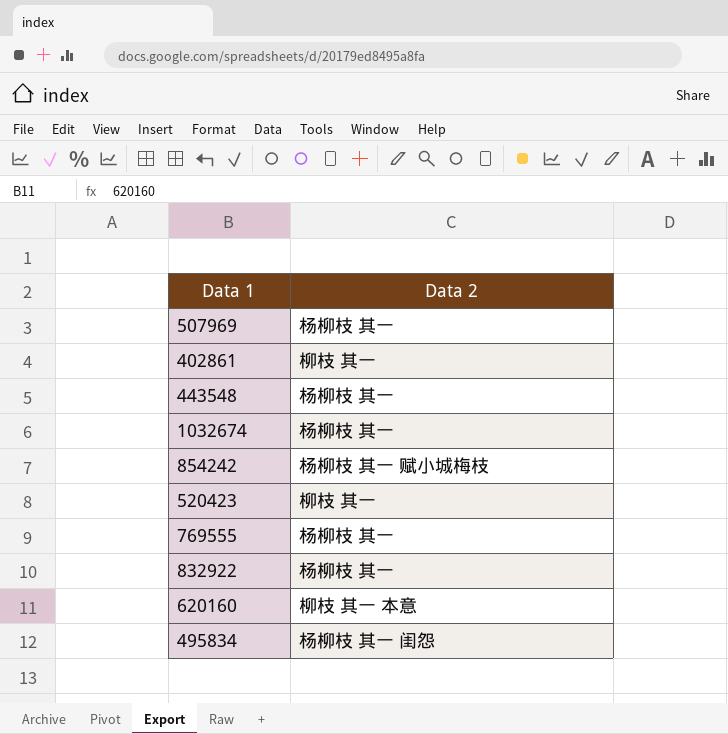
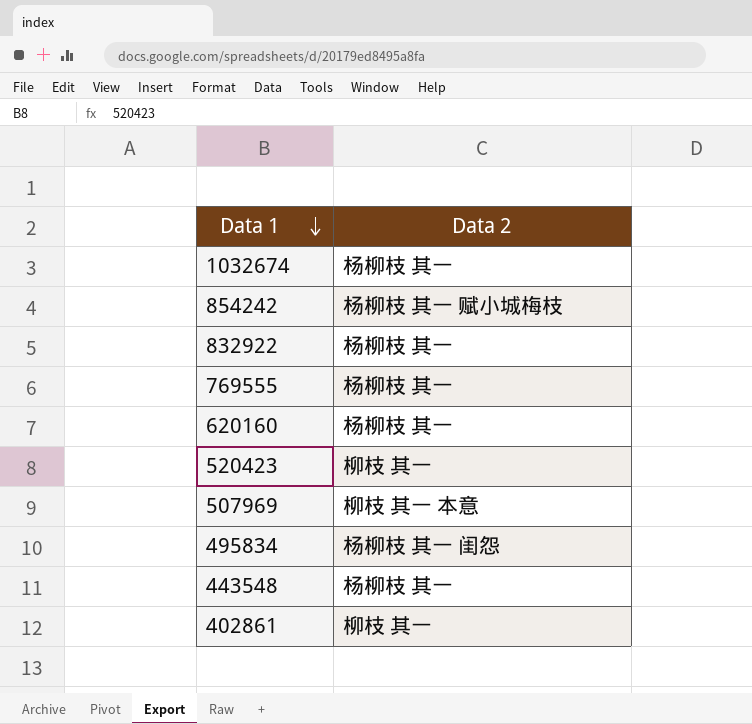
row order: none -> Data 1 descending
620160 | Data 2: 柳枝 其一 本意 -> 杨柳枝 其一
507969 | Data 2: 杨柳枝 其一 -> 柳枝 其一 本意

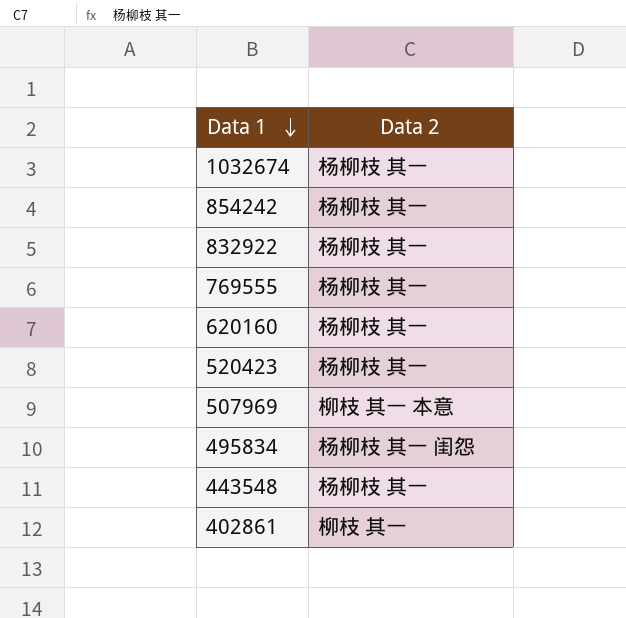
854242 | Data 2: 杨柳枝 其一 赋小城梅枝 -> 杨柳枝 其一
520423 | Data 2: 柳枝 其一 -> 杨柳枝 其一

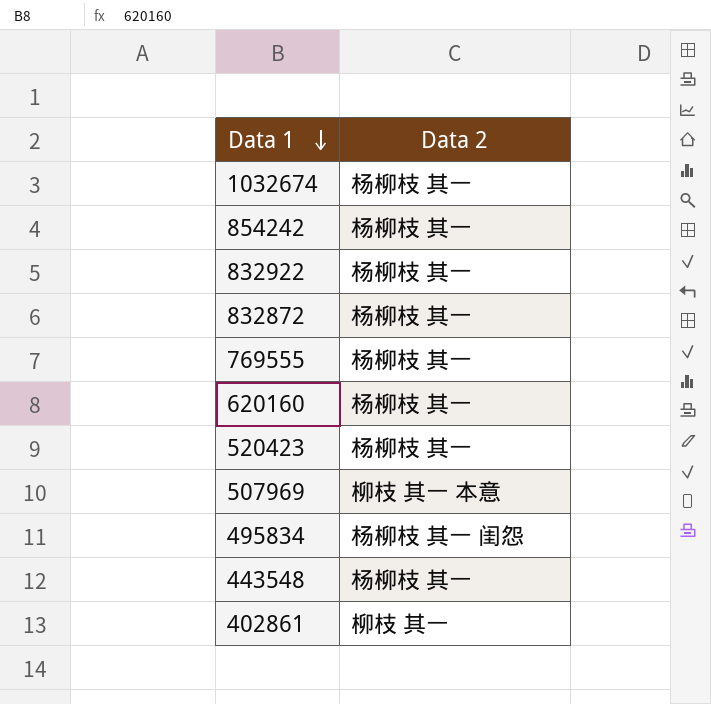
row 832872: none -> 杨柳枝 其一

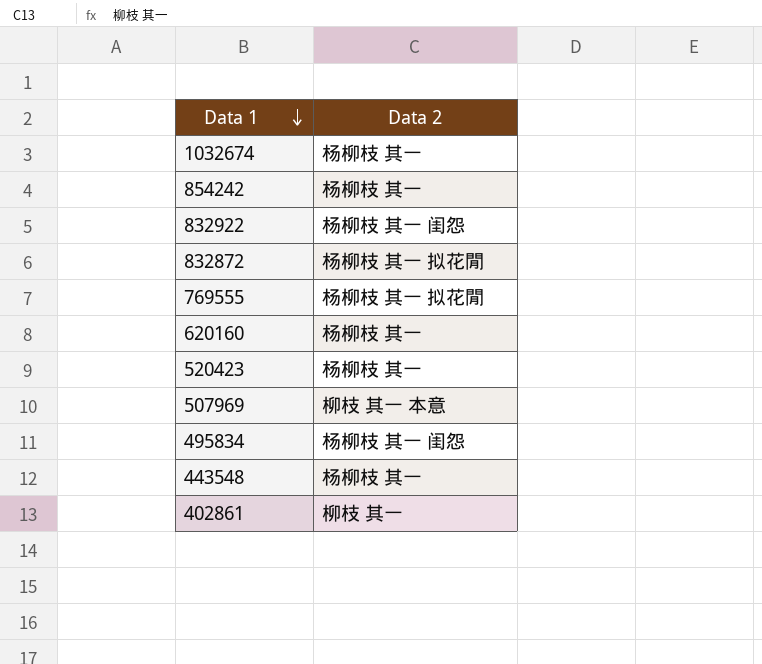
832922 | Data 2: 杨柳枝 其一 -> 杨柳枝 其一 闺怨
832872 | Data 2: 杨柳枝 其一 -> 杨柳枝 其一 拟花閒
769555 | Data 2: 杨柳枝 其一 -> 杨柳枝 其一 拟花閒

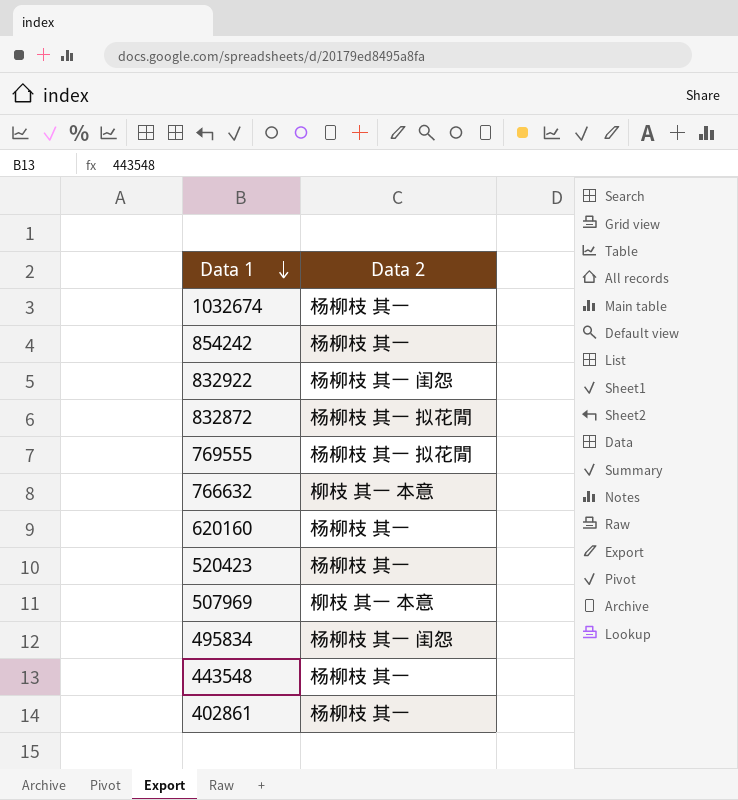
row 766632: none -> 柳枝 其一 本意
402861 | Data 2: 柳枝 其一 -> 杨柳枝 其一

